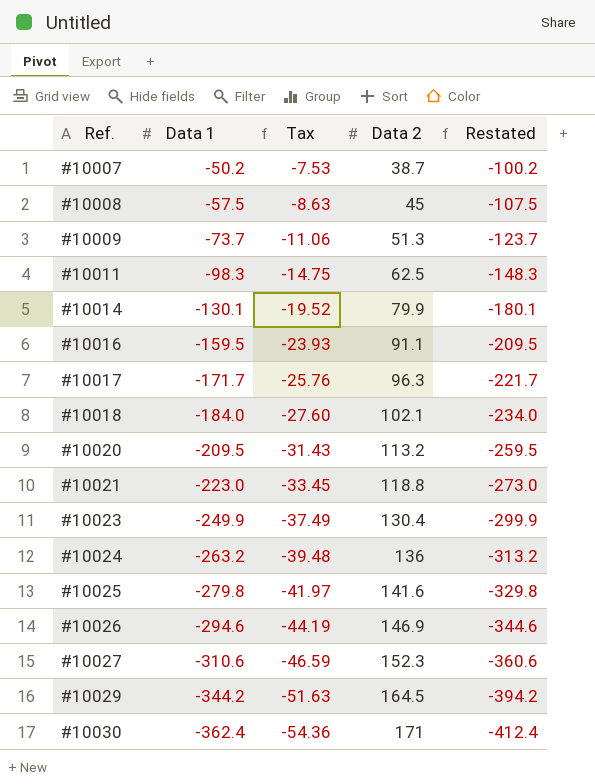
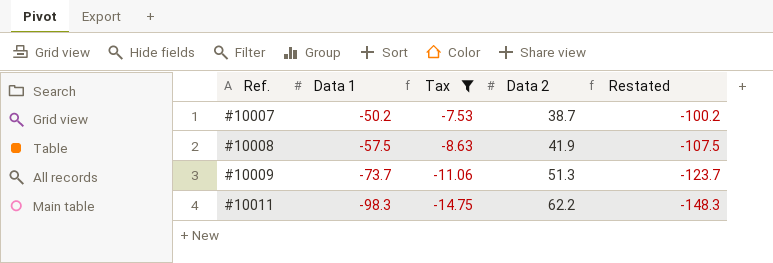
filter: none -> Tax >= -14.75
#10008 | Data 2: 45 -> 41.9
#10011 | Data 2: 62.5 -> 62.2

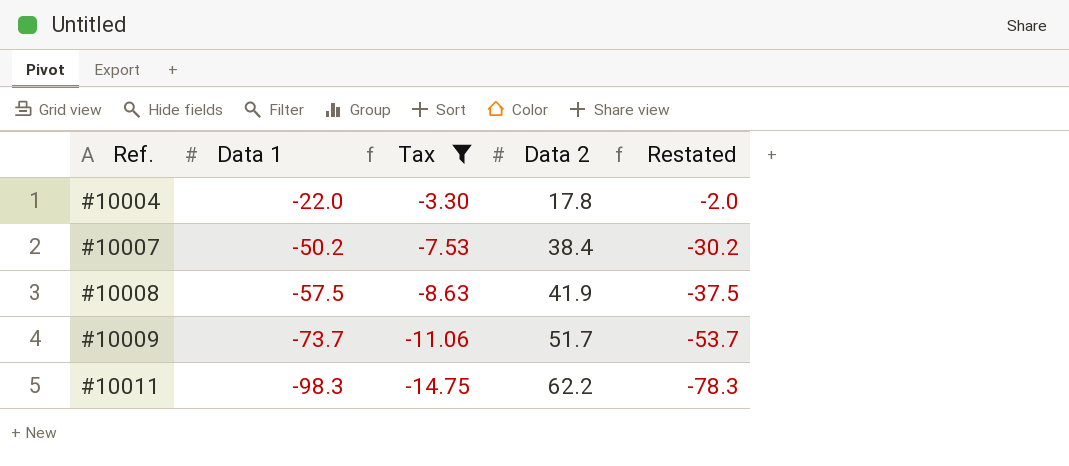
column Restated | formula: [Data 1] - 50 -> [Data 1] + 20
row #10004: none -> -22.0 | -3.30 | 17.8 | -2.0
#10007 | Data 2: 38.7 -> 38.4
#10009 | Data 2: 51.3 -> 51.7

